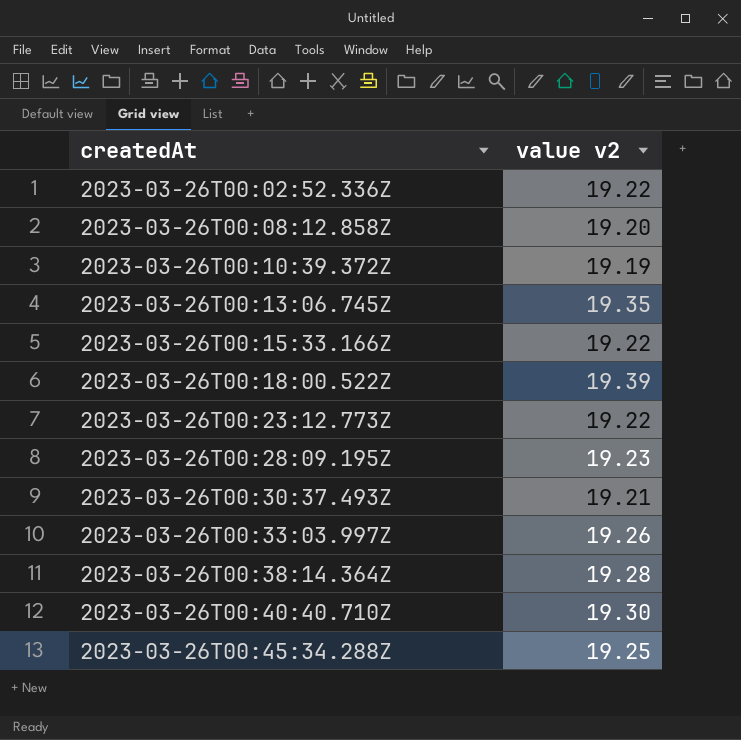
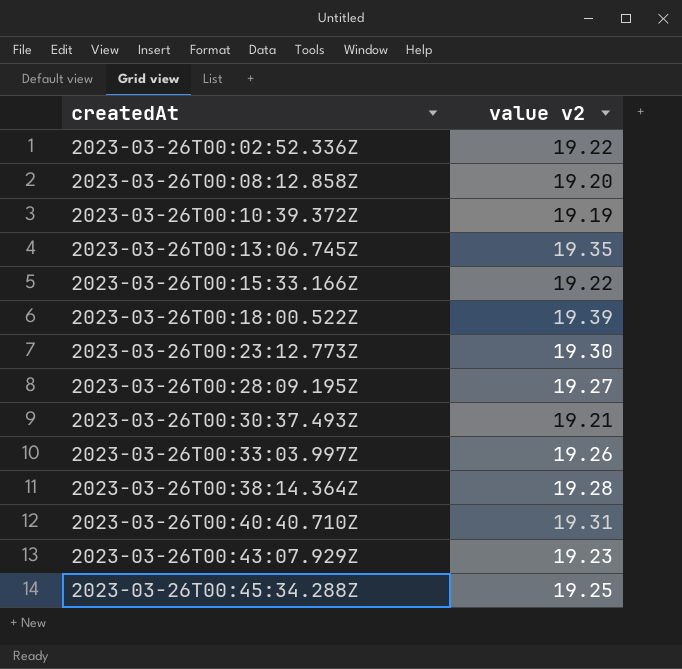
2023-03-26T00:23:12.773Z | value v2: 19.22 -> 19.30
2023-03-26T00:28:09.195Z | value v2: 19.23 -> 19.27
2023-03-26T00:40:40.710Z | value v2: 19.30 -> 19.31
row 2023-03-26T00:43:07.929Z: none -> 19.23

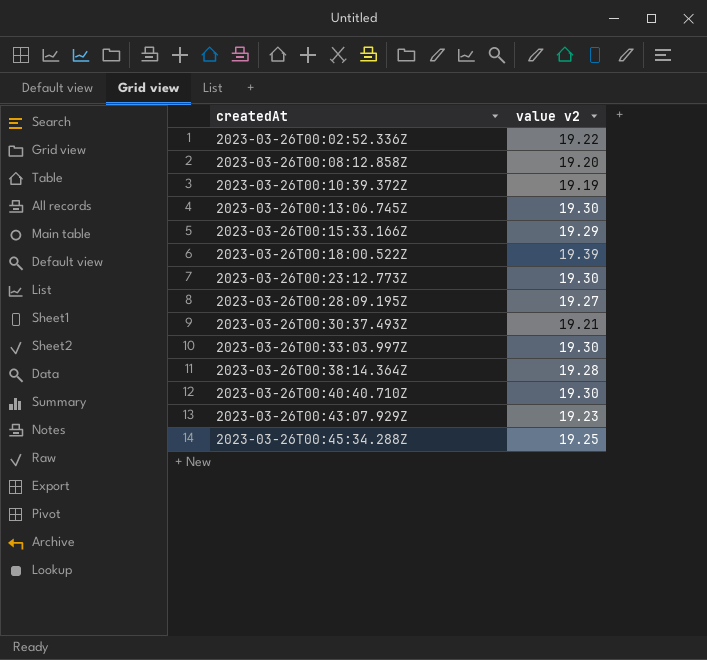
2023-03-26T00:13:06.745Z | value v2: 19.35 -> 19.30
2023-03-26T00:15:33.166Z | value v2: 19.22 -> 19.29
2023-03-26T00:33:03.997Z | value v2: 19.26 -> 19.30
2023-03-26T00:40:40.710Z | value v2: 19.31 -> 19.30

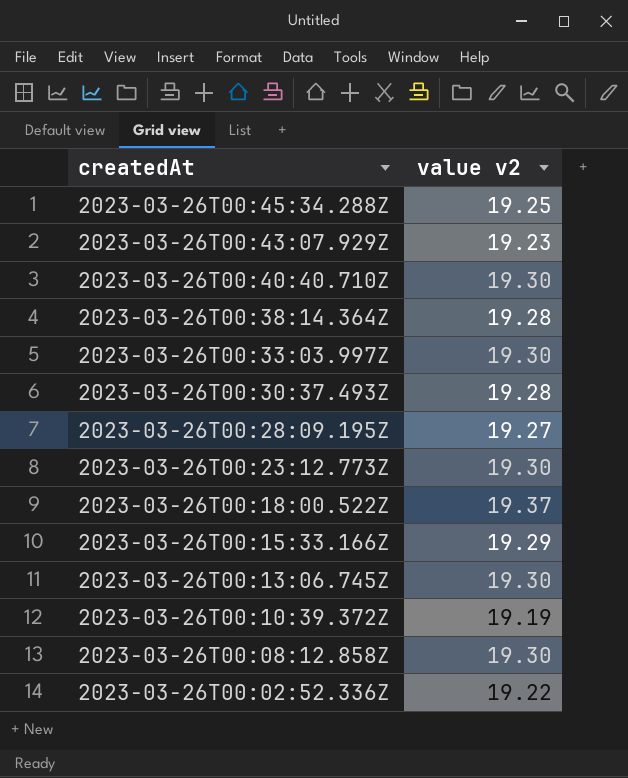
row order: createdAt ascending -> createdAt descending
2023-03-26T00:30:37.493Z | value v2: 19.21 -> 19.28
2023-03-26T00:18:00.522Z | value v2: 19.39 -> 19.37
2023-03-26T00:08:12.858Z | value v2: 19.20 -> 19.30

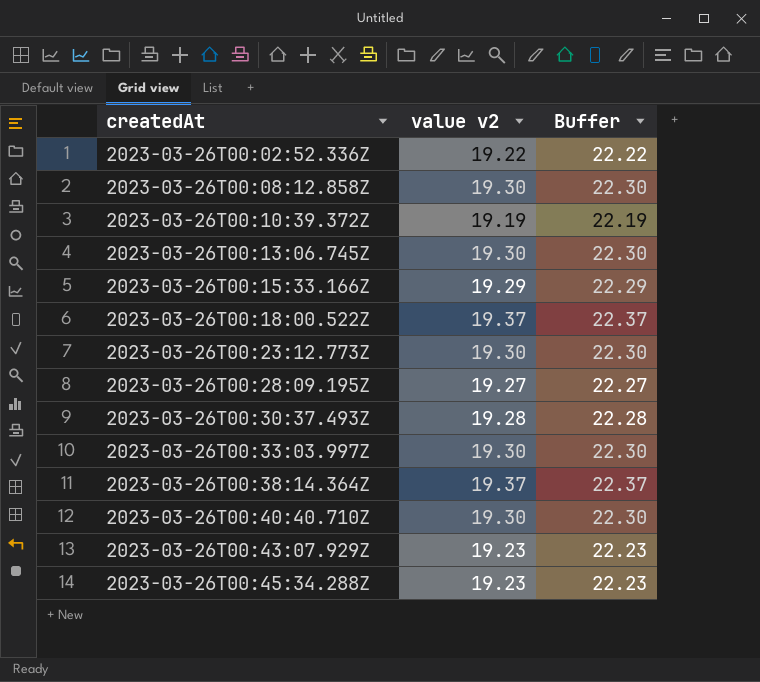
row order: createdAt descending -> createdAt ascending
column Buffer | formula: none -> [value v2] + 3
2023-03-26T00:38:14.364Z | value v2: 19.28 -> 19.37
2023-03-26T00:45:34.288Z | value v2: 19.25 -> 19.23

